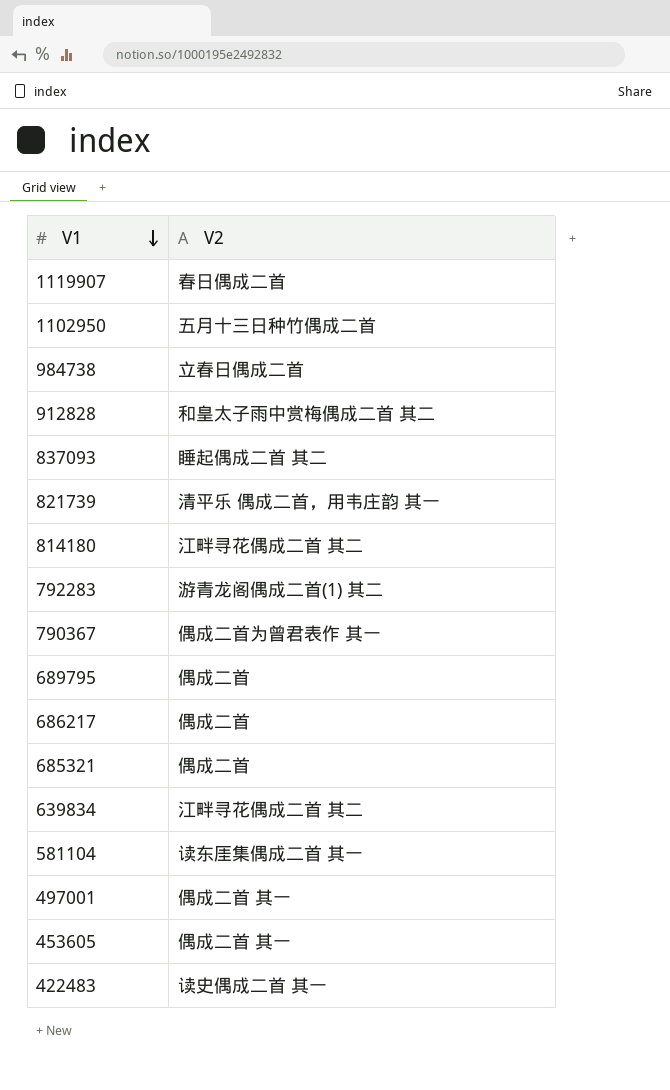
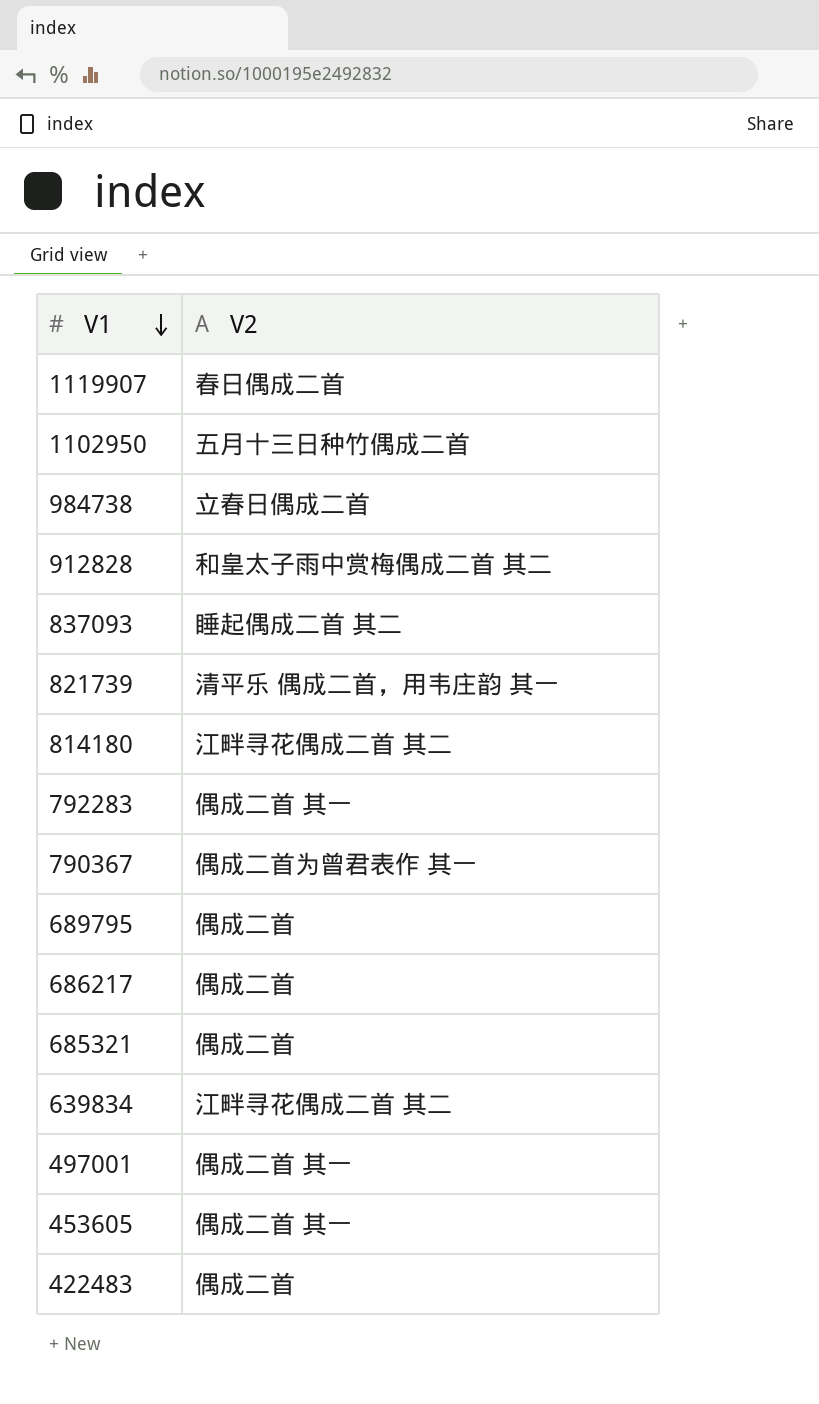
row 581104: 读东厓集偶成二首 其一 -> none
792283 | V2: 游青龙阁偶成二首(1) 其二 -> 偶成二首 其一
422483 | V2: 读史偶成二首 其一 -> 偶成二首

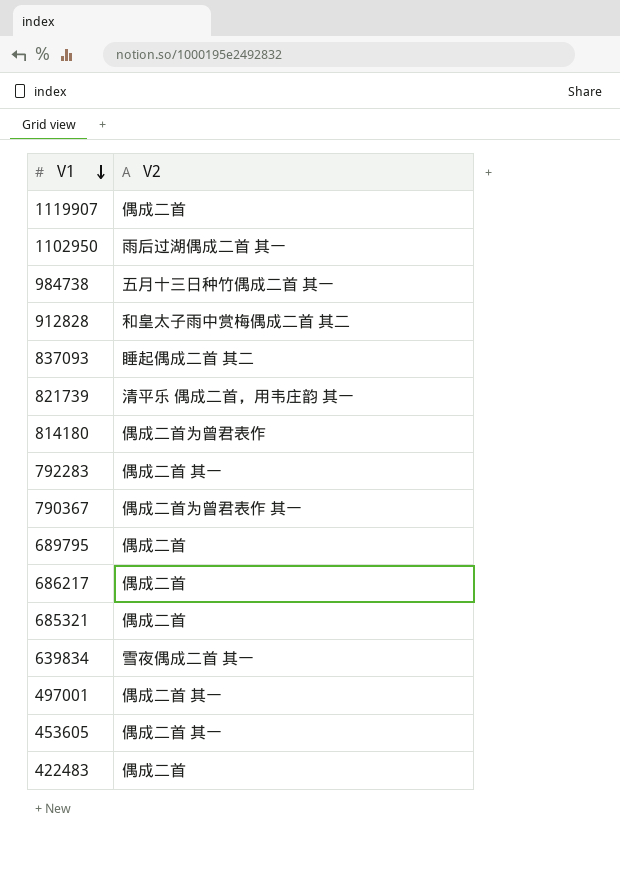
1119907 | V2: 春日偶成二首 -> 偶成二首
1102950 | V2: 五月十三日种竹偶成二首 -> 雨后过湖偶成二首 其一
984738 | V2: 立春日偶成二首 -> 五月十三日种竹偶成二首 其一
814180 | V2: 江畔寻花偶成二首 其二 -> 偶成二首为曾君表作
639834 | V2: 江畔寻花偶成二首 其二 -> 雪夜偶成二首 其一

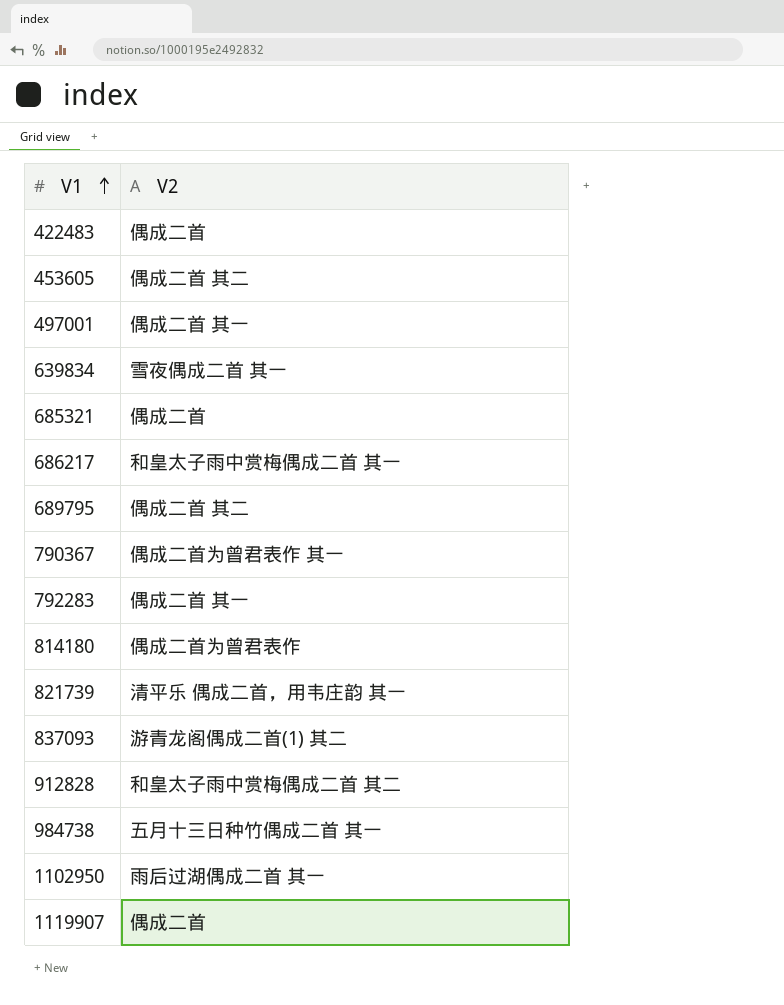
row order: V1 descending -> V1 ascending
453605 | V2: 偶成二首 其一 -> 偶成二首 其二
686217 | V2: 偶成二首 -> 和皇太子雨中赏梅偶成二首 其一
689795 | V2: 偶成二首 -> 偶成二首 其二
837093 | V2: 睡起偶成二首 其二 -> 游青龙阁偶成二首(1) 其二

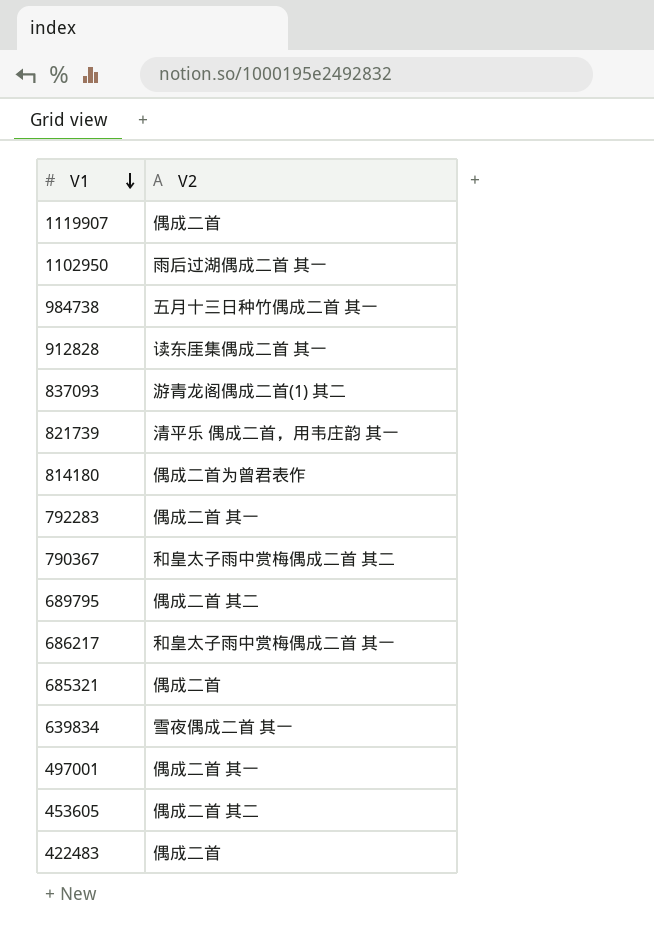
row order: V1 ascending -> V1 descending
912828 | V2: 和皇太子雨中赏梅偶成二首 其二 -> 读东厓集偶成二首 其一
790367 | V2: 偶成二首为曾君表作 其一 -> 和皇太子雨中赏梅偶成二首 其二

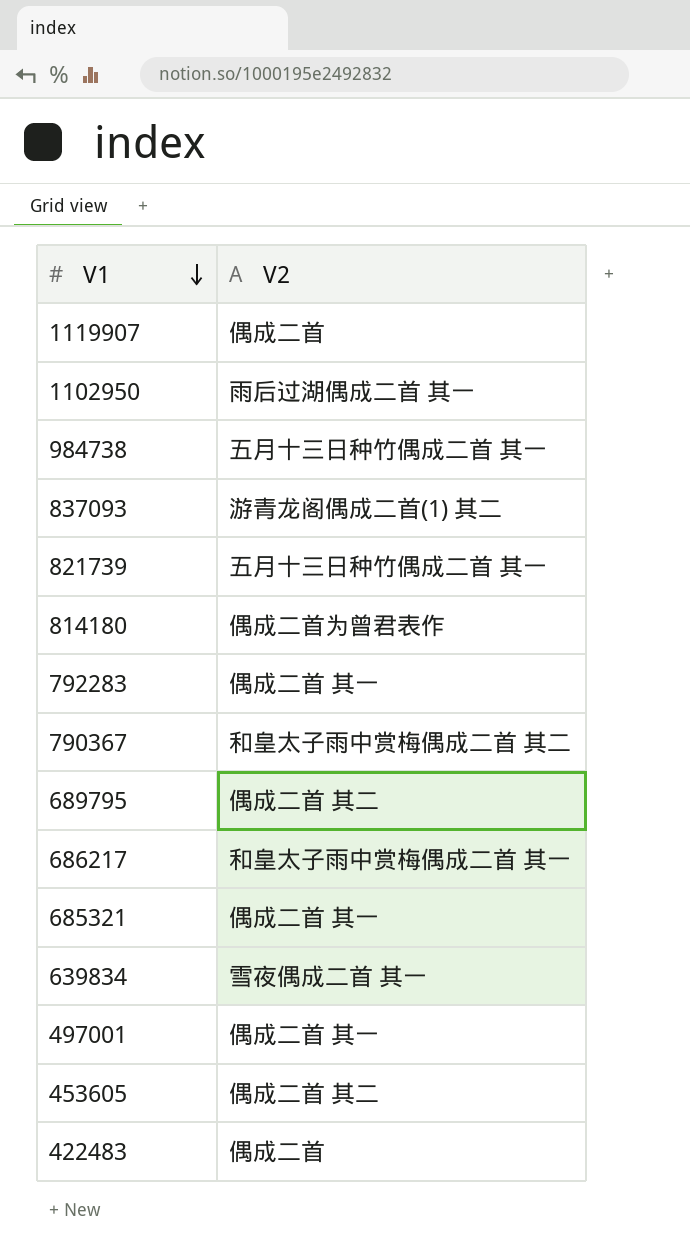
row 912828: 读东厓集偶成二首 其一 -> none
821739 | V2: 清平乐 偶成二首，用韦庄韵 其一 -> 五月十三日种竹偶成二首 其一
685321 | V2: 偶成二首 -> 偶成二首 其一

